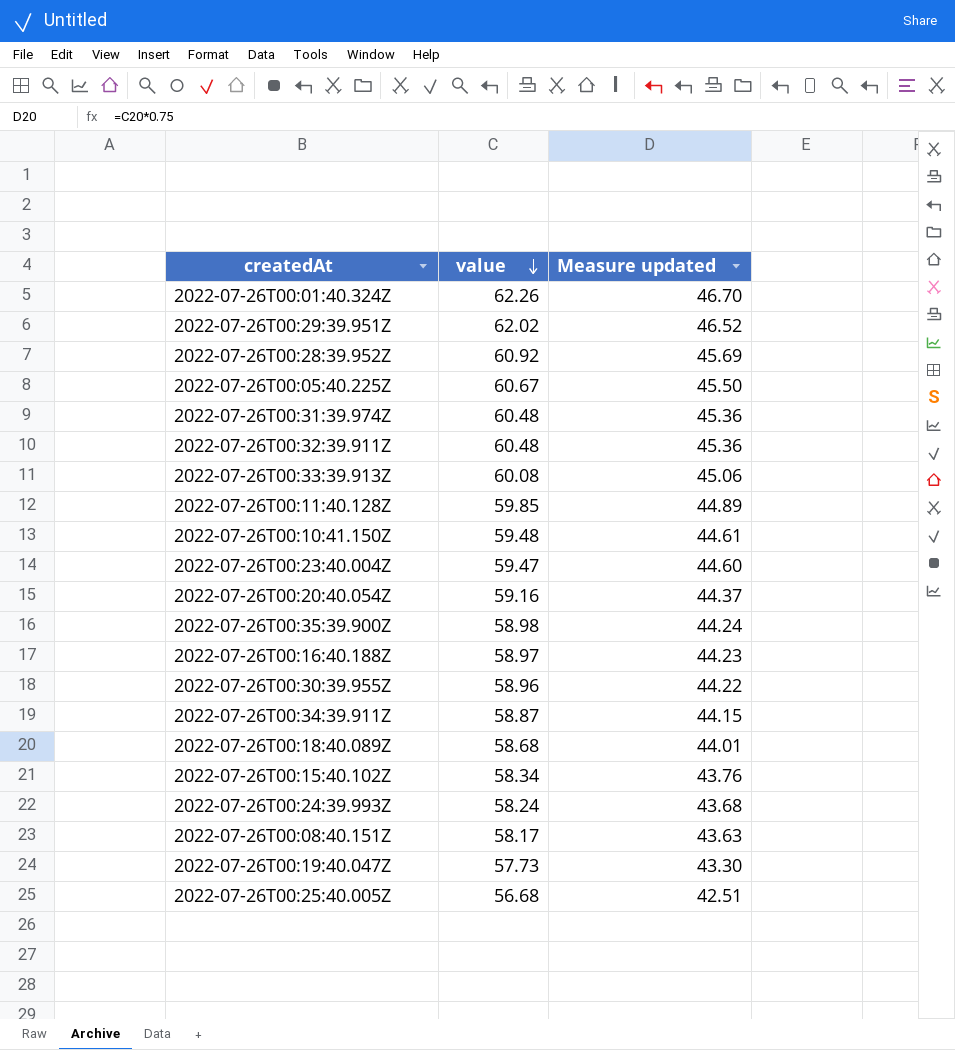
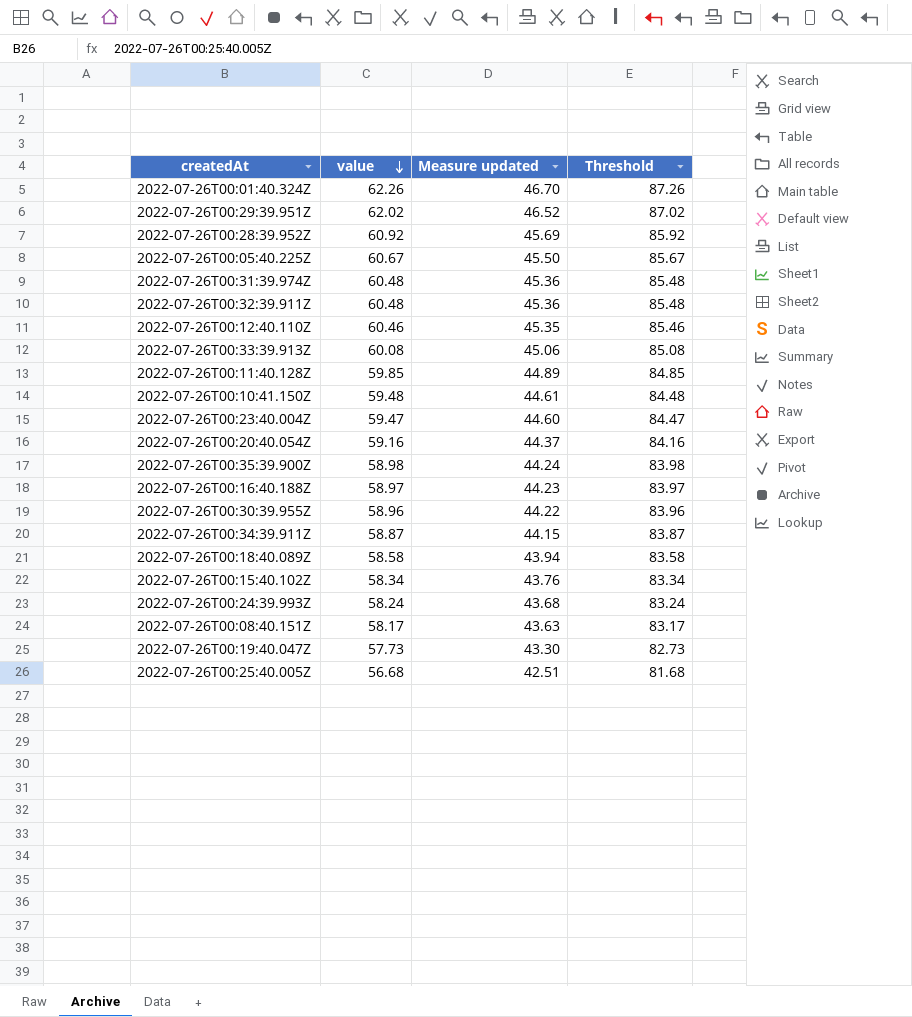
column Threshold | formula: none -> [value] + 25
row 2022-07-26T00:12:40.110Z: none -> 60.46 | 45.35 | 85.46
2022-07-26T00:18:40.089Z | value: 58.68 -> 58.58
2022-07-26T00:18:40.089Z | Measure updated: 44.01 -> 43.94

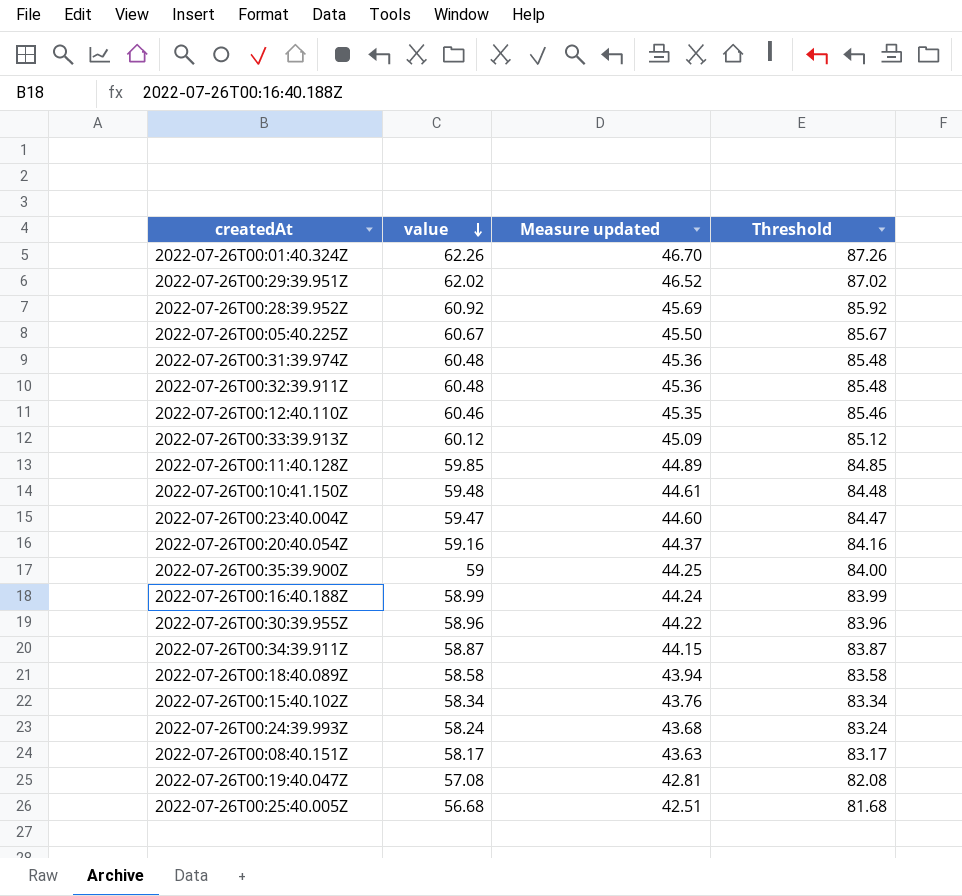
2022-07-26T00:33:39.913Z | value: 60.08 -> 60.12
2022-07-26T00:33:39.913Z | Measure updated: 45.06 -> 45.09
2022-07-26T00:33:39.913Z | Threshold: 85.08 -> 85.12
2022-07-26T00:35:39.900Z | value: 58.98 -> 59
2022-07-26T00:35:39.900Z | Measure updated: 44.24 -> 44.25
2022-07-26T00:35:39.900Z | Threshold: 83.98 -> 84.00
2022-07-26T00:16:40.188Z | value: 58.97 -> 58.99
2022-07-26T00:16:40.188Z | Measure updated: 44.23 -> 44.24
2022-07-26T00:16:40.188Z | Threshold: 83.97 -> 83.99
2022-07-26T00:19:40.047Z | value: 57.73 -> 57.08
2022-07-26T00:19:40.047Z | Measure updated: 43.30 -> 42.81
2022-07-26T00:19:40.047Z | Threshold: 82.73 -> 82.08

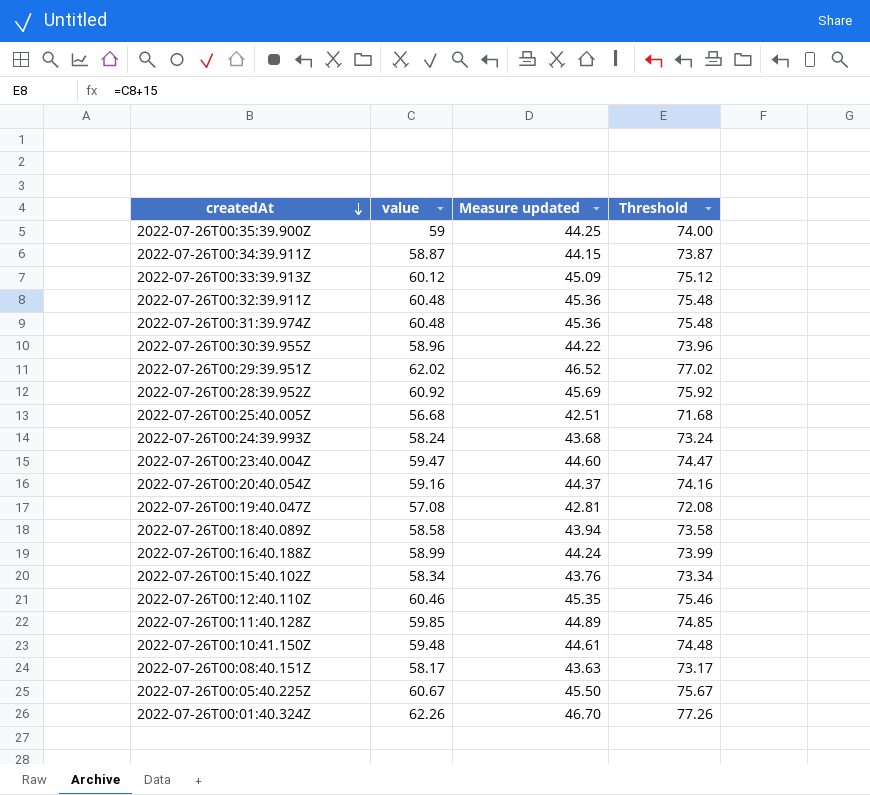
row order: value descending -> createdAt descending
column Threshold | formula: [value] + 25 -> [value] + 15

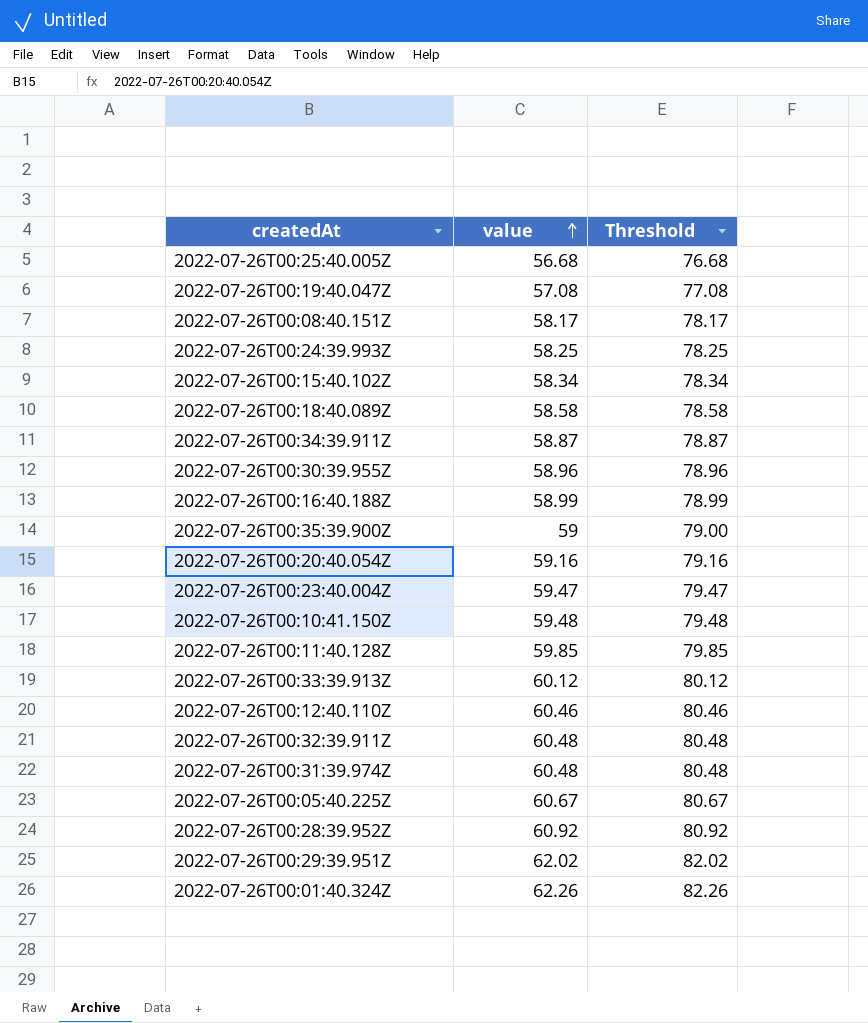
row order: createdAt descending -> value ascending
column Measure updated | formula: [value] * 0.75 -> none
column Threshold | formula: [value] + 15 -> [value] + 20
2022-07-26T00:24:39.993Z | value: 58.24 -> 58.25

